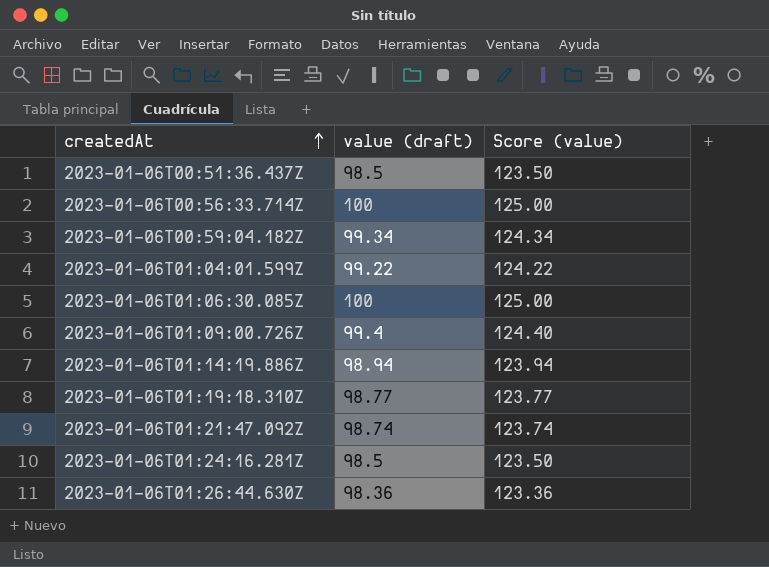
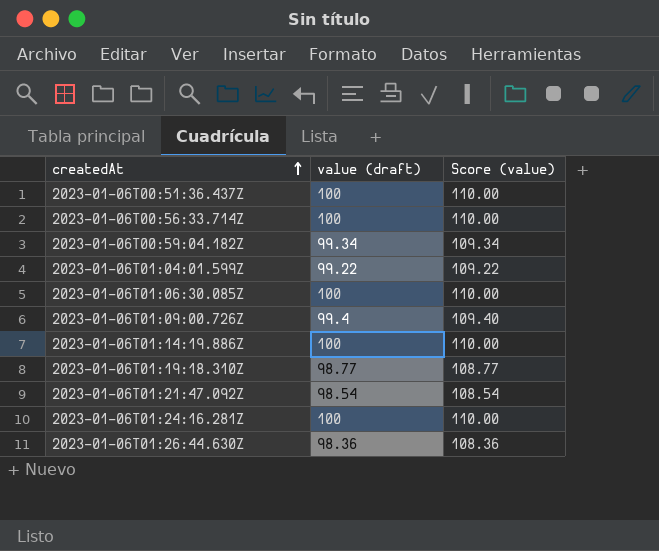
column Score (value) | formula: [value (draft)] + 25 -> [value (draft)] + 10
2023-01-06T00:51:36.437Z | value (draft): 98.5 -> 100
2023-01-06T01:14:19.886Z | value (draft): 98.94 -> 100
2023-01-06T01:21:47.092Z | value (draft): 98.74 -> 98.54
2023-01-06T01:24:16.281Z | value (draft): 98.5 -> 100

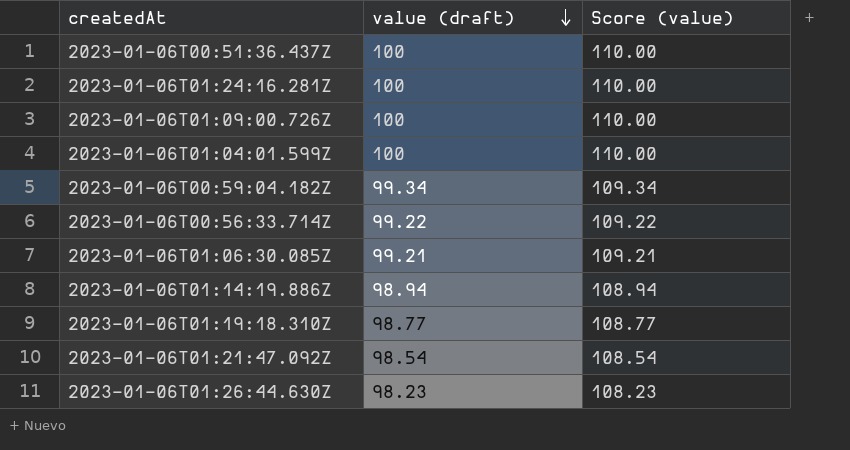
row order: createdAt ascending -> value (draft) descending
2023-01-06T01:09:00.726Z | value (draft): 99.4 -> 100
2023-01-06T01:09:00.726Z | Score (value): 109.40 -> 110.00
2023-01-06T01:04:01.599Z | value (draft): 99.22 -> 100
2023-01-06T01:04:01.599Z | Score (value): 109.22 -> 110.00
2023-01-06T00:56:33.714Z | value (draft): 100 -> 99.22
2023-01-06T00:56:33.714Z | Score (value): 110.00 -> 109.22
2023-01-06T01:06:30.085Z | value (draft): 100 -> 99.21
2023-01-06T01:06:30.085Z | Score (value): 110.00 -> 109.21
2023-01-06T01:14:19.886Z | value (draft): 100 -> 98.94
2023-01-06T01:14:19.886Z | Score (value): 110.00 -> 108.94
2023-01-06T01:26:44.630Z | value (draft): 98.36 -> 98.23
2023-01-06T01:26:44.630Z | Score (value): 108.36 -> 108.23

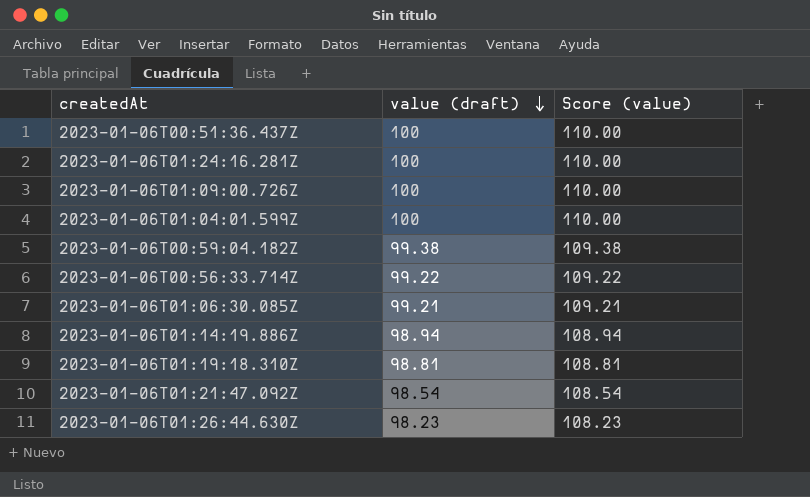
2023-01-06T00:59:04.182Z | value (draft): 99.34 -> 99.38
2023-01-06T00:59:04.182Z | Score (value): 109.34 -> 109.38
2023-01-06T01:19:18.310Z | value (draft): 98.77 -> 98.81
2023-01-06T01:19:18.310Z | Score (value): 108.77 -> 108.81

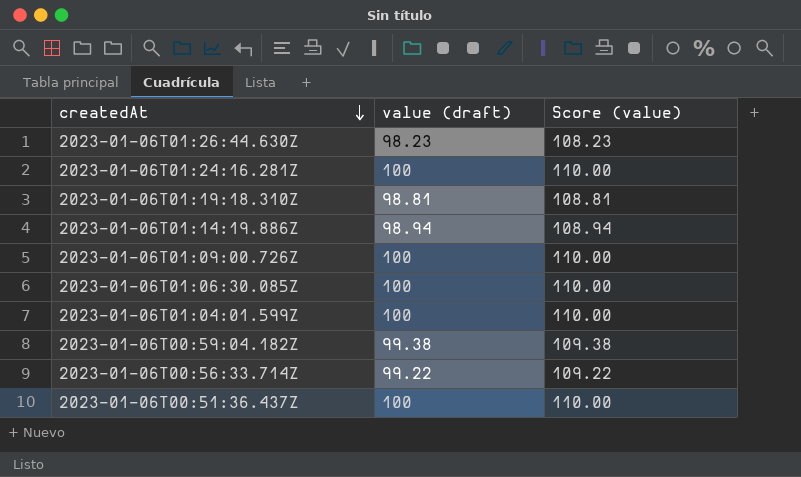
row order: value (draft) descending -> createdAt descending
row 2023-01-06T01:21:47.092Z: 98.54 | 108.54 -> none
2023-01-06T01:06:30.085Z | value (draft): 99.21 -> 100
2023-01-06T01:06:30.085Z | Score (value): 109.21 -> 110.00

